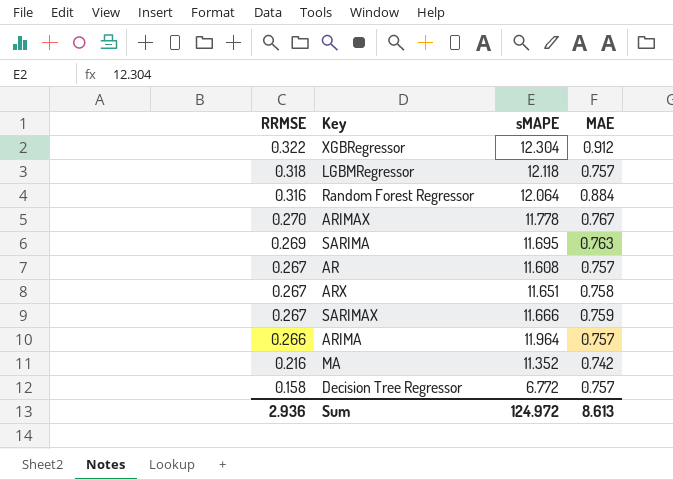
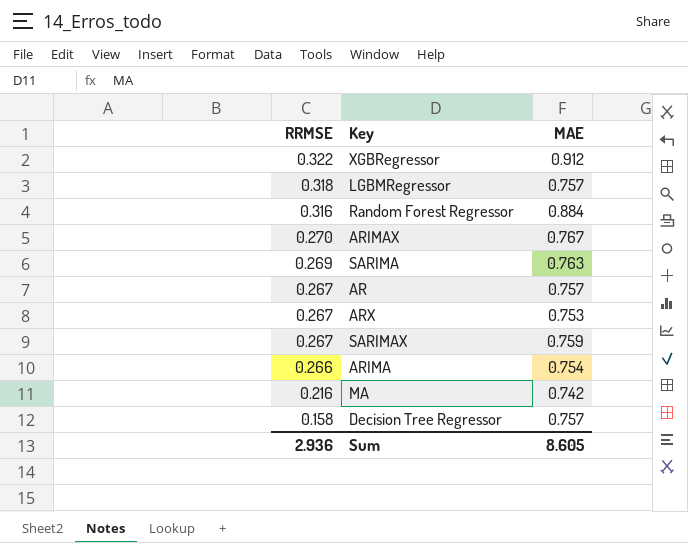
column sMAPE | position: 3 -> none
ARX | MAE: 0.758 -> 0.753
ARIMA | MAE: 0.757 -> 0.754
Sum | MAE: 8.613 -> 8.605

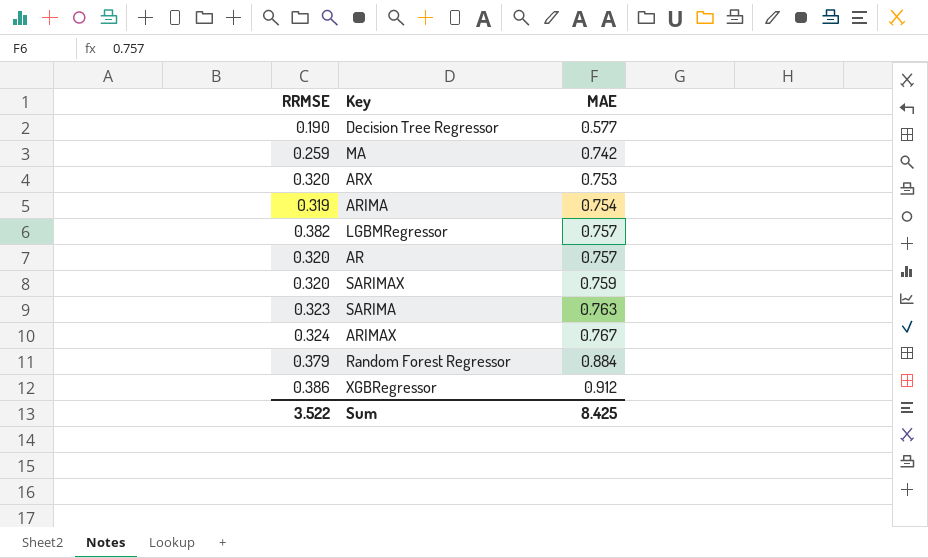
row order: RRMSE descending -> MAE ascending
Decision Tree Regressor | RRMSE: 0.158 -> 0.190
Decision Tree Regressor | MAE: 0.757 -> 0.577
MA | RRMSE: 0.216 -> 0.259
ARX | RRMSE: 0.267 -> 0.320
ARIMA | RRMSE: 0.266 -> 0.319
LGBMRegressor | RRMSE: 0.318 -> 0.382
AR | RRMSE: 0.267 -> 0.320
SARIMAX | RRMSE: 0.267 -> 0.320
SARIMA | RRMSE: 0.269 -> 0.323
ARIMAX | RRMSE: 0.270 -> 0.324
Random Forest Regressor | RRMSE: 0.316 -> 0.379
XGBRegressor | RRMSE: 0.322 -> 0.386
Sum | RRMSE: 2.936 -> 3.522
Sum | MAE: 8.605 -> 8.425

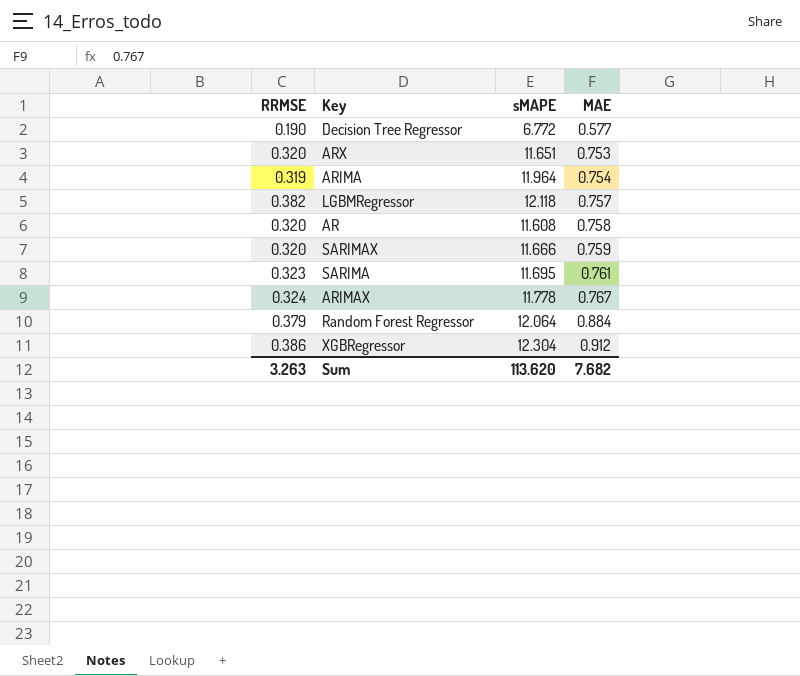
column sMAPE | position: none -> 3
row MA: 0.259 | 0.742 -> none
AR | MAE: 0.757 -> 0.758
SARIMA | MAE: 0.763 -> 0.761
Sum | RRMSE: 3.522 -> 3.263
Sum | MAE: 8.425 -> 7.682

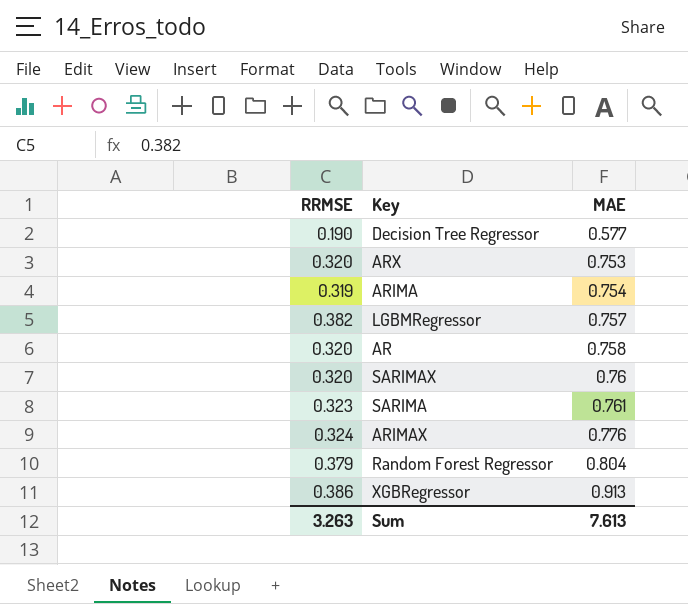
column sMAPE | position: 3 -> none
SARIMAX | MAE: 0.759 -> 0.76
ARIMAX | MAE: 0.767 -> 0.776
Random Forest Regressor | MAE: 0.884 -> 0.804
XGBRegressor | MAE: 0.912 -> 0.913
Sum | MAE: 7.682 -> 7.613

